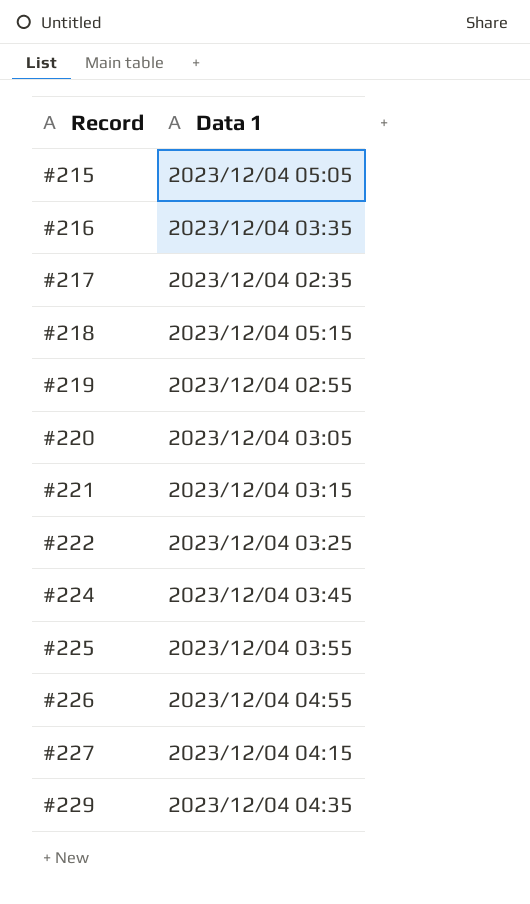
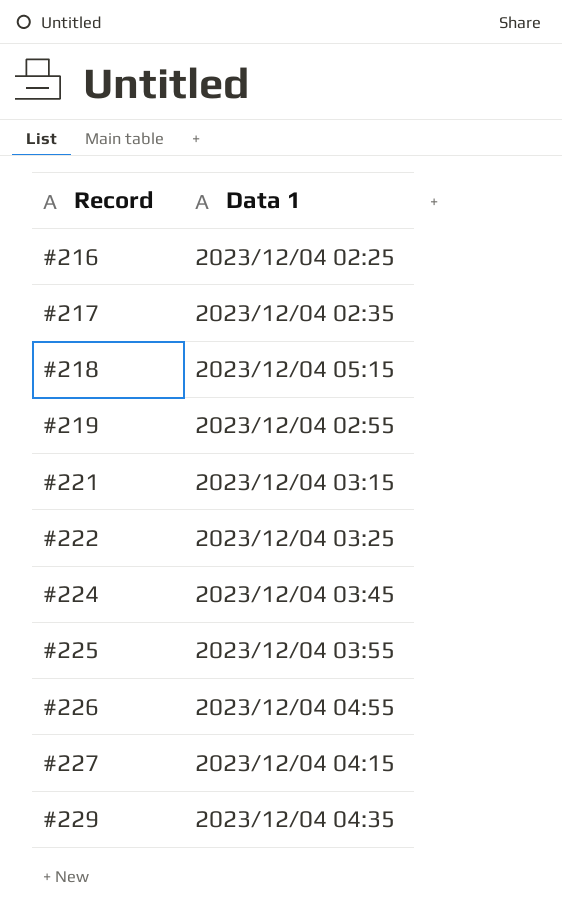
row #215: 2023/12/04 05:05 -> none
row #220: 2023/12/04 03:05 -> none
#216 | Data 1: 2023/12/04 03:35 -> 2023/12/04 02:25

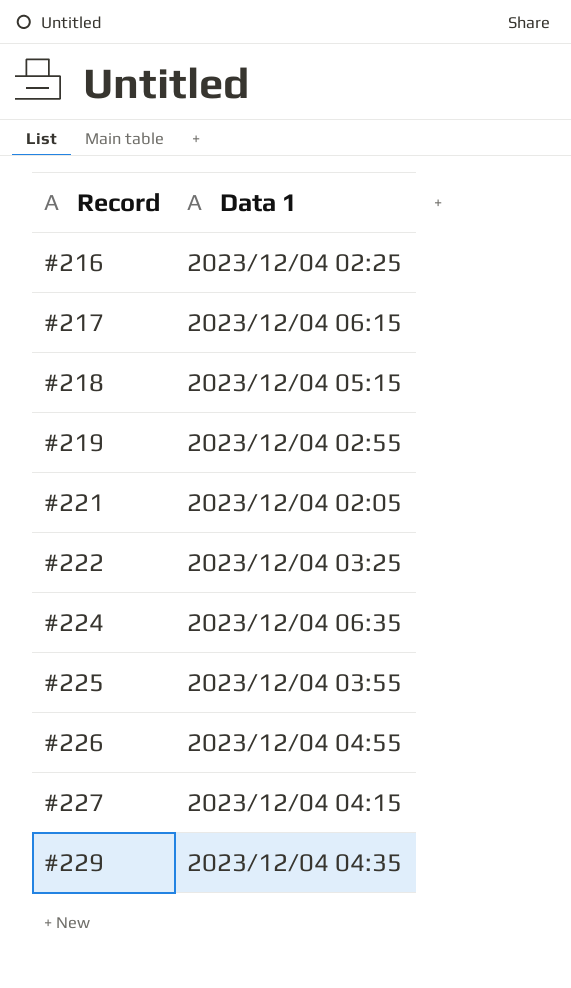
#217 | Data 1: 2023/12/04 02:35 -> 2023/12/04 06:15
#221 | Data 1: 2023/12/04 03:15 -> 2023/12/04 02:05
#224 | Data 1: 2023/12/04 03:45 -> 2023/12/04 06:35

